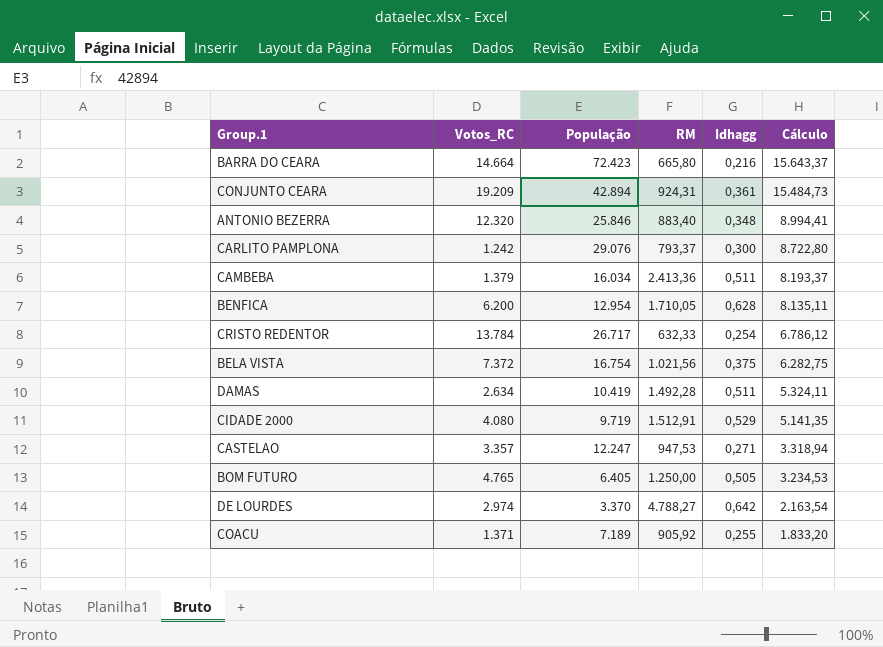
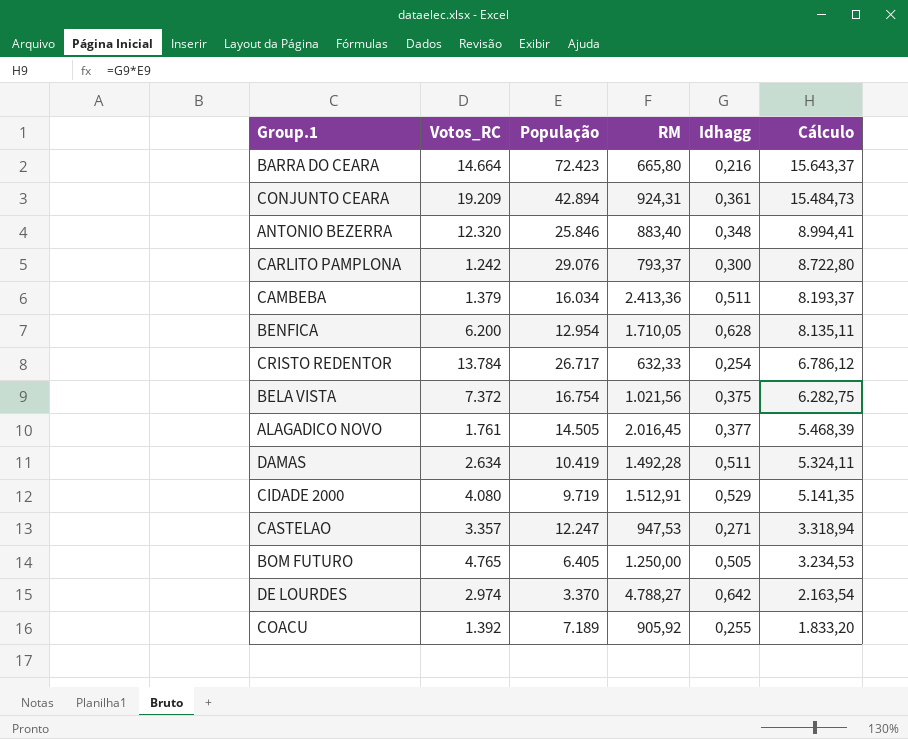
row ALAGADICO NOVO: none -> 1.761 | 14.505 | 2.016,45 | 0,377 | 5.468,39
COACU | Votos_RC: 1.371 -> 1.392

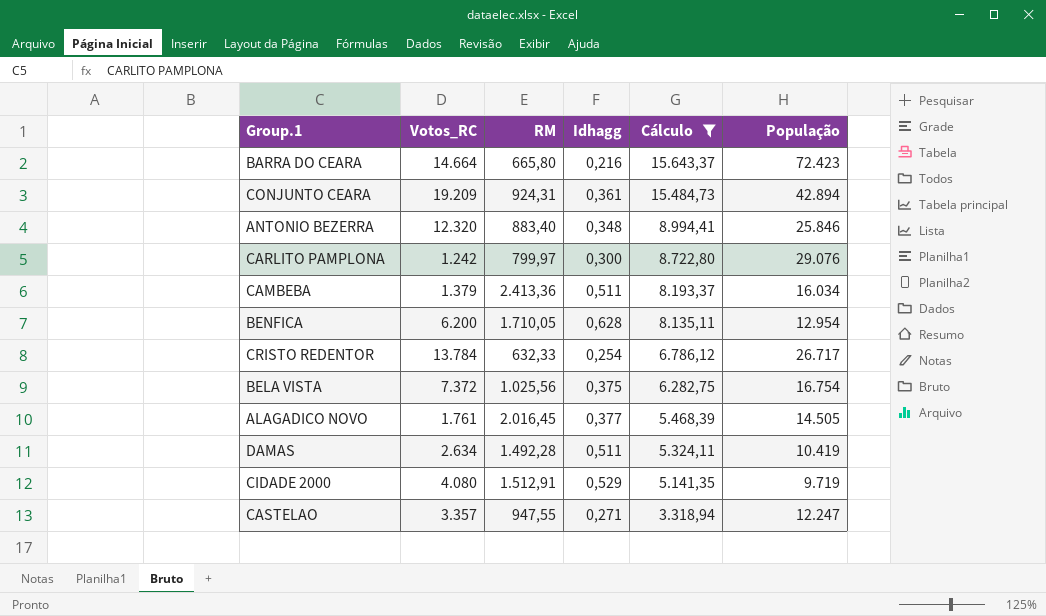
filter: none -> Cálculo >= 3.318,94
column População | position: 3 -> 6
CARLITO PAMPLONA | RM: 793,37 -> 799,97
BELA VISTA | RM: 1.021,56 -> 1.025,56
CASTELAO | RM: 947,53 -> 947,55

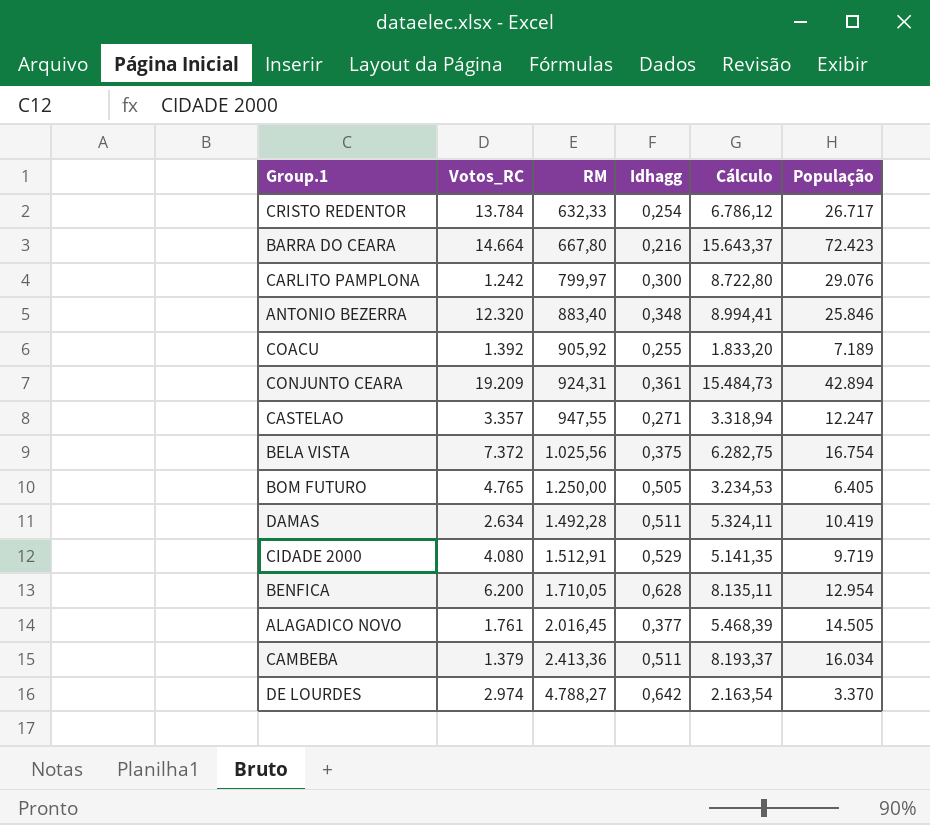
filter: Cálculo >= 3.318,94 -> none
row order: Cálculo descending -> RM ascending
BARRA DO CEARA | RM: 665,80 -> 667,80

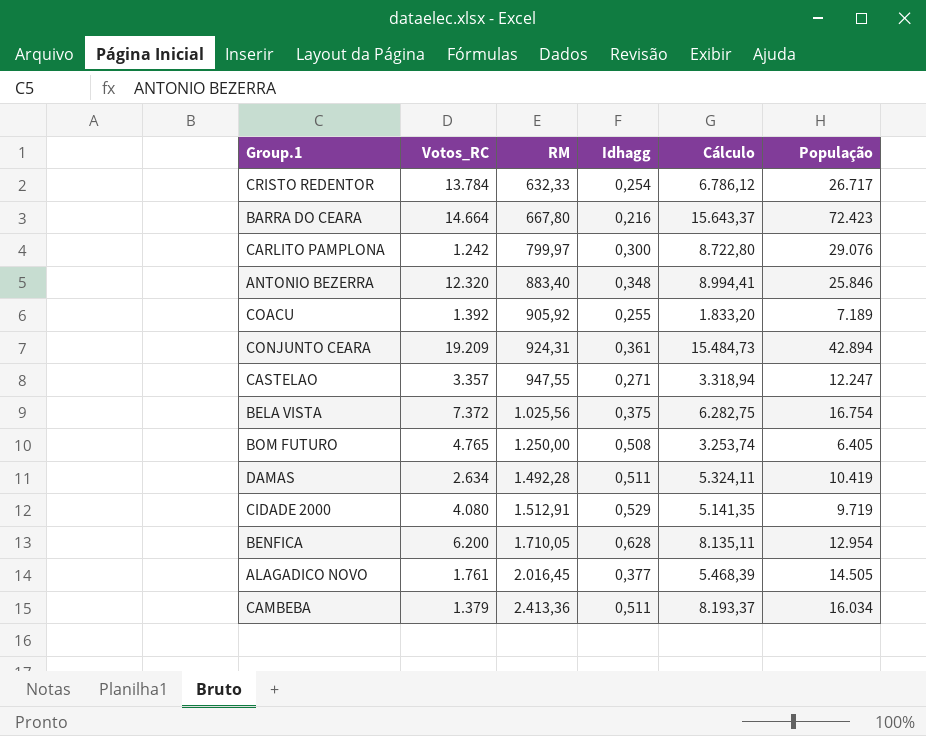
row DE LOURDES: 2.974 | 4.788,27 | 0,642 | 2.163,54 | 3.370 -> none
BOM FUTURO | Idhagg: 0,505 -> 0,508
BOM FUTURO | Cálculo: 3.234,53 -> 3.253,74

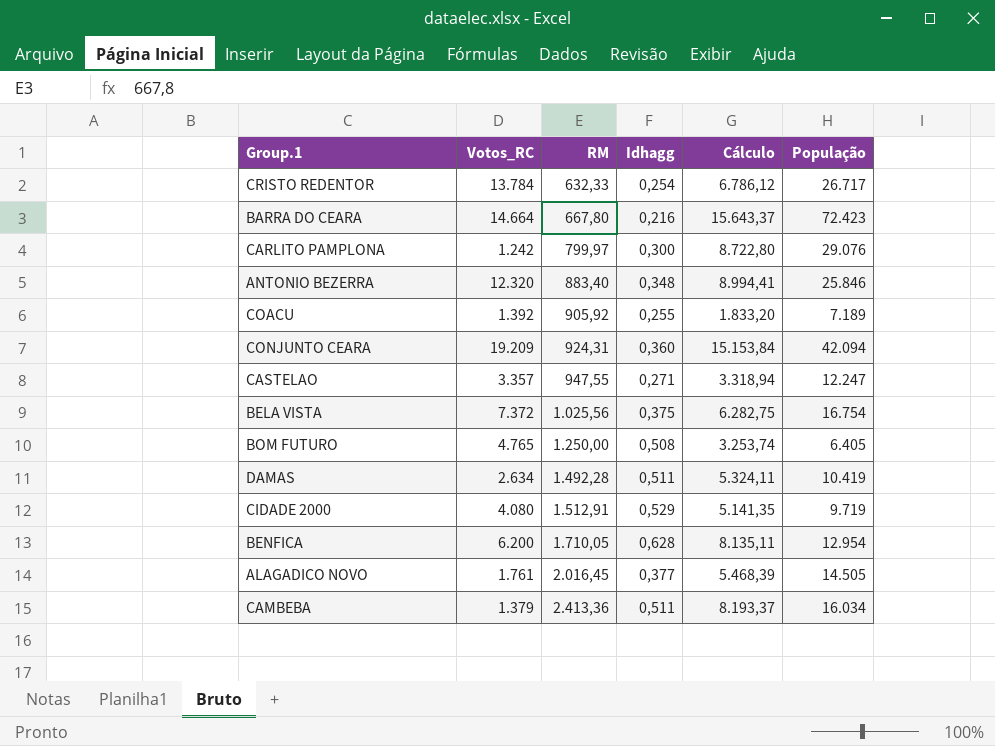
CONJUNTO CEARA | Idhagg: 0,361 -> 0,360
CONJUNTO CEARA | Cálculo: 15.484,73 -> 15.153,84
CONJUNTO CEARA | População: 42.894 -> 42.094

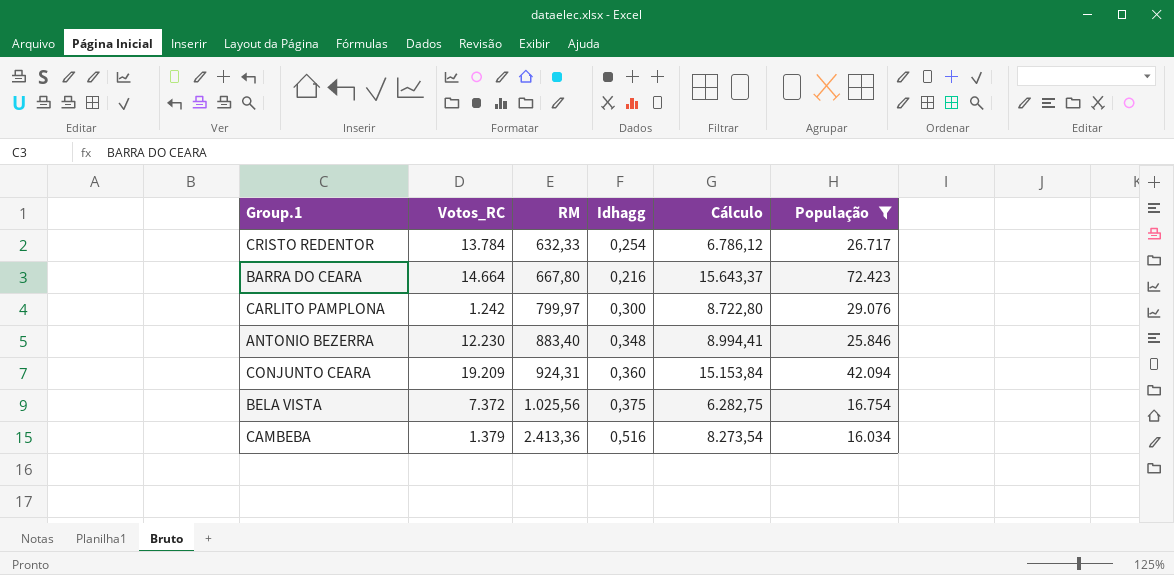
filter: none -> População >= 16.034
ANTONIO BEZERRA | Votos_RC: 12.320 -> 12.230
CAMBEBA | Idhagg: 0,511 -> 0,516
CAMBEBA | Cálculo: 8.193,37 -> 8.273,54

